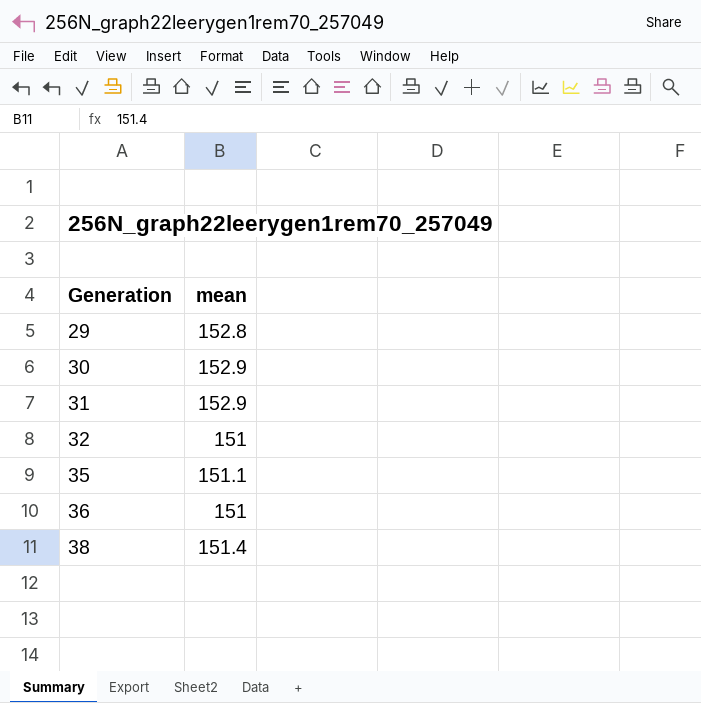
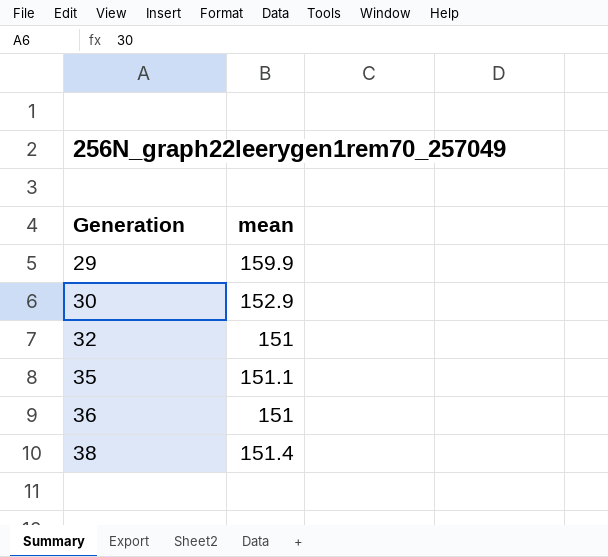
row 31: 152.9 -> none
29 | mean: 152.8 -> 159.9

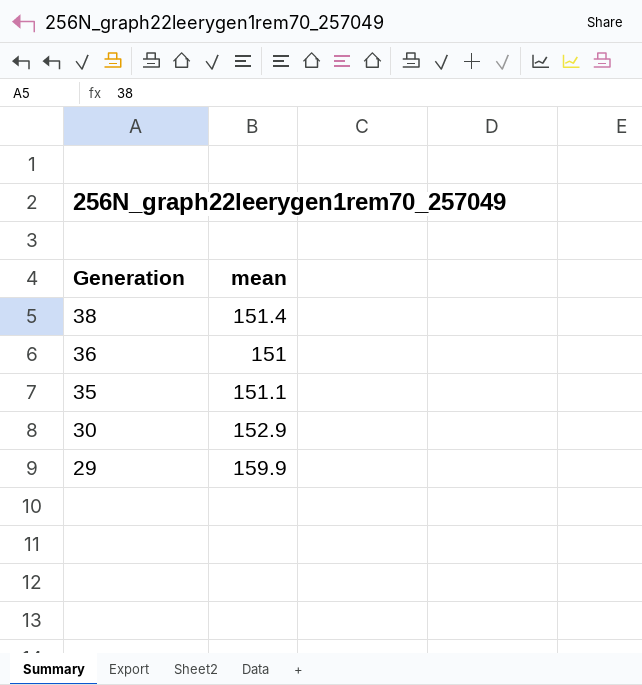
row order: Generation ascending -> Generation descending
row 32: 151 -> none

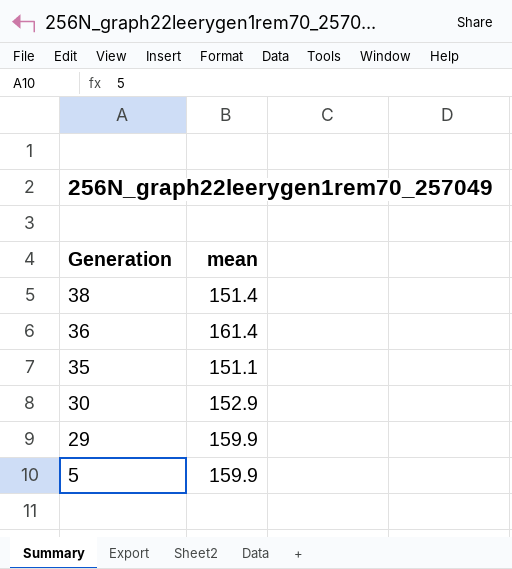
36 | mean: 151 -> 161.4
row 5: none -> 159.9

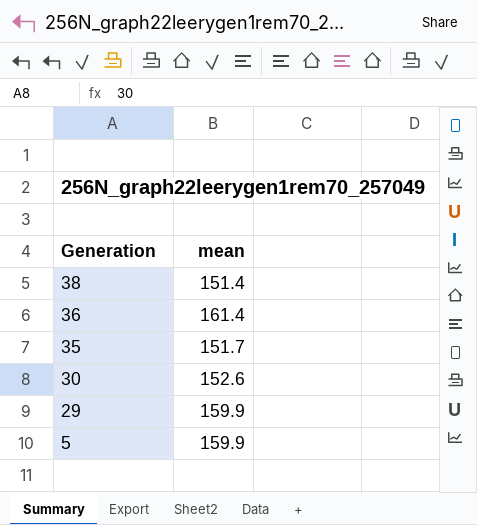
35 | mean: 151.1 -> 151.7
30 | mean: 152.9 -> 152.6

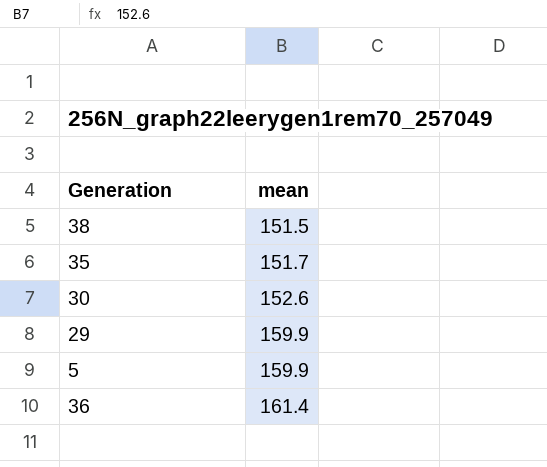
row order: Generation descending -> mean ascending
38 | mean: 151.4 -> 151.5

